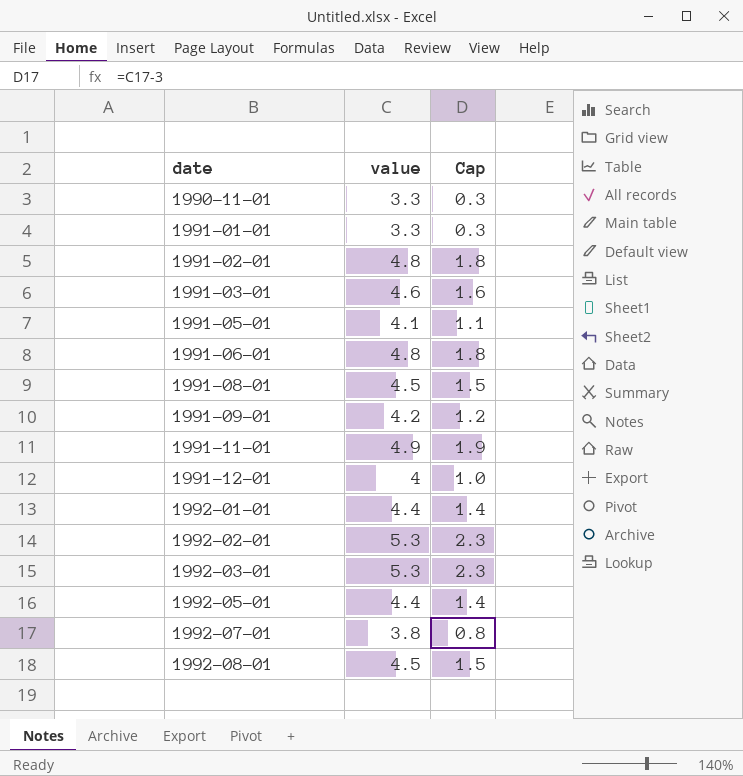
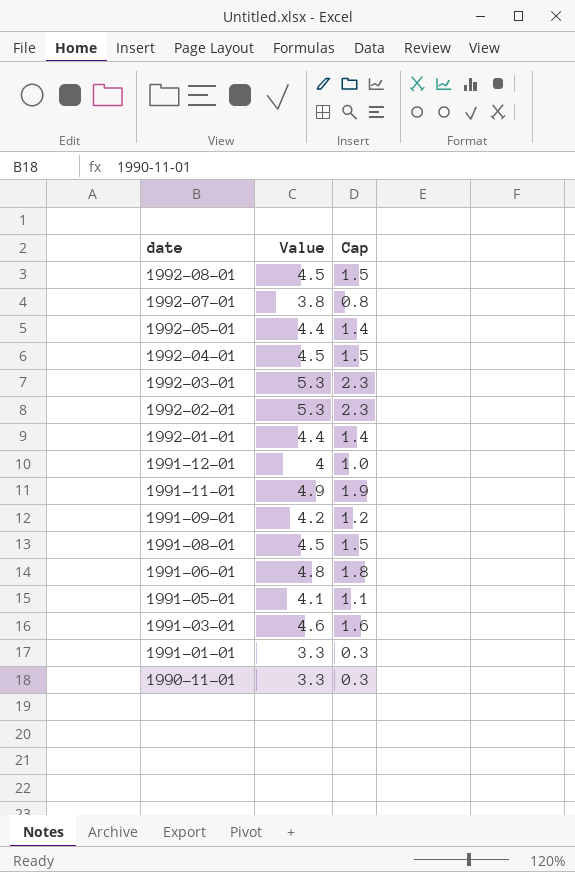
row order: date ascending -> date descending
column name: value -> Value
row 1991-02-01: 4.8 | 1.8 -> none
row 1992-04-01: none -> 4.5 | 1.5

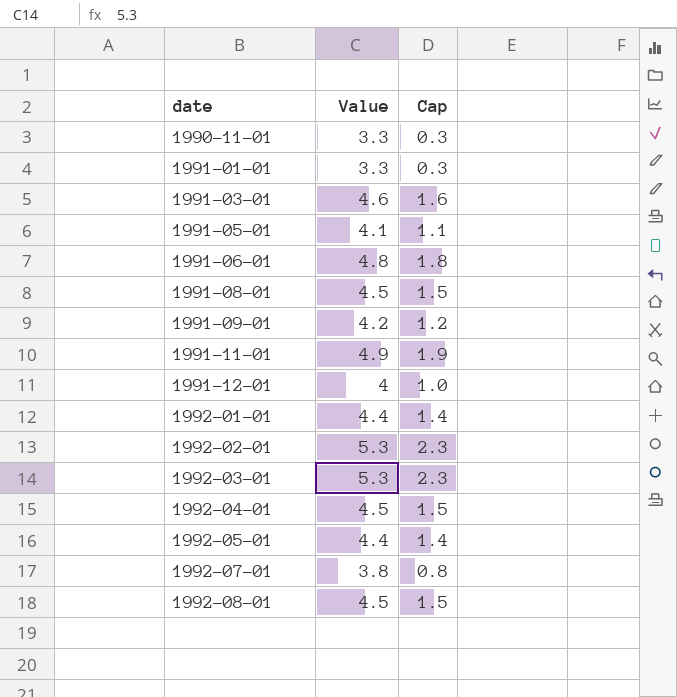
row order: date descending -> date ascending

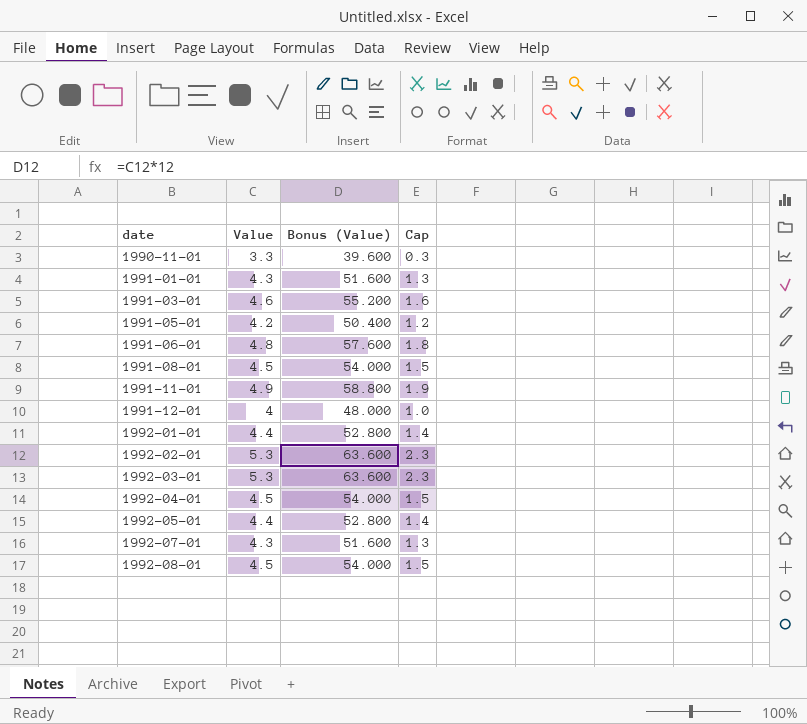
column Bonus (Value) | formula: none -> [Value] * 12
row 1991-09-01: 4.2 | 1.2 -> none
1991-01-01 | Value: 3.3 -> 4.3
1991-01-01 | Cap: 0.3 -> 1.3
1991-05-01 | Value: 4.1 -> 4.2
1991-05-01 | Cap: 1.1 -> 1.2
1992-07-01 | Value: 3.8 -> 4.3
1992-07-01 | Cap: 0.8 -> 1.3

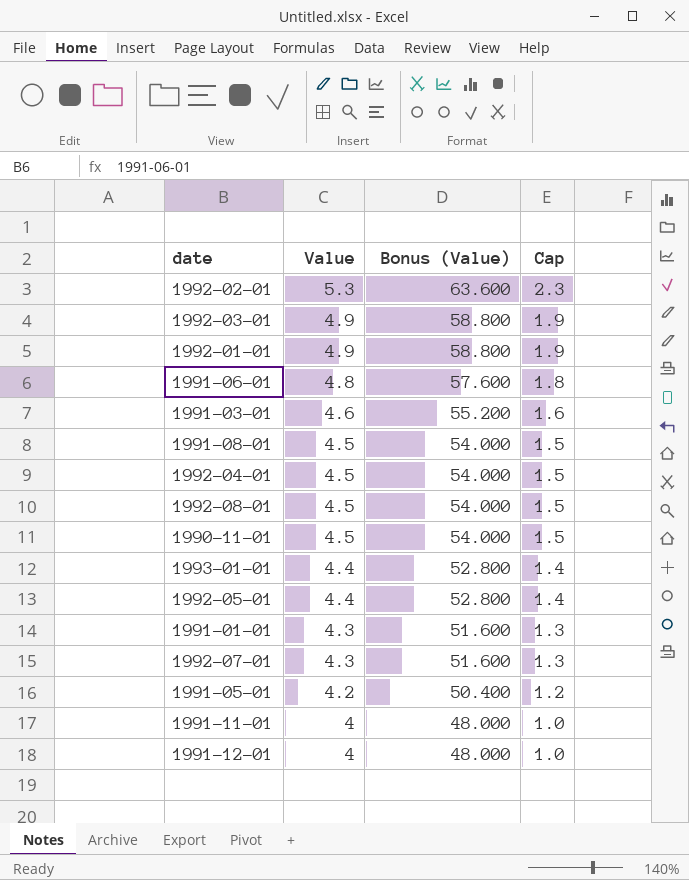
row order: date ascending -> Value descending
1992-03-01 | Value: 5.3 -> 4.9
1992-03-01 | Bonus (Value): 63.600 -> 58.800
1992-03-01 | Cap: 2.3 -> 1.9
1992-01-01 | Value: 4.4 -> 4.9
1992-01-01 | Bonus (Value): 52.800 -> 58.800
1992-01-01 | Cap: 1.4 -> 1.9
1990-11-01 | Value: 3.3 -> 4.5
1990-11-01 | Bonus (Value): 39.600 -> 54.000
1990-11-01 | Cap: 0.3 -> 1.5
row 1993-01-01: none -> 4.4 | 52.800 | 1.4
1991-11-01 | Value: 4.9 -> 4
1991-11-01 | Bonus (Value): 58.800 -> 48.000
1991-11-01 | Cap: 1.9 -> 1.0

